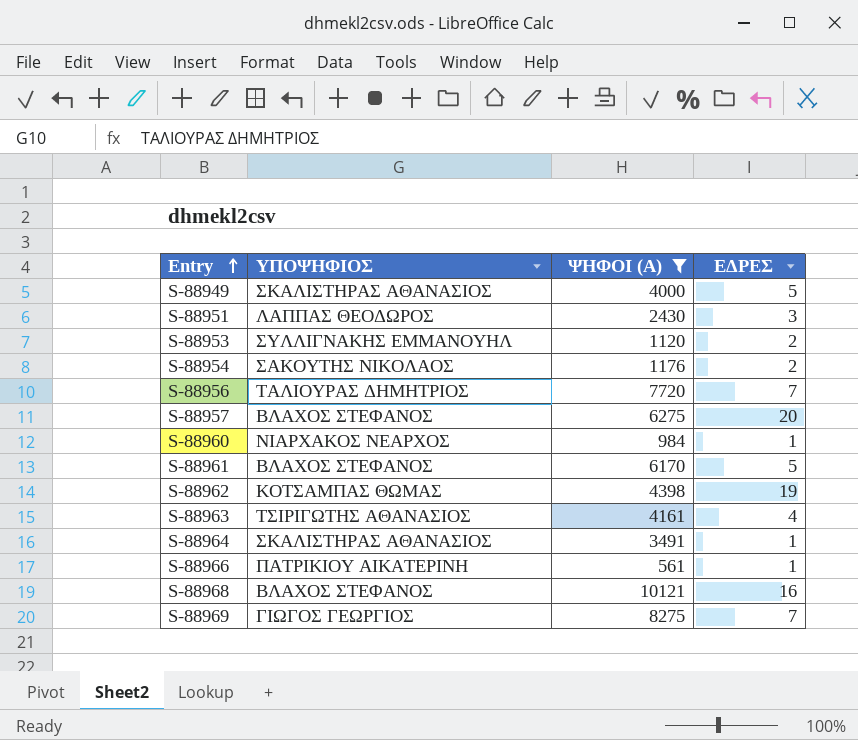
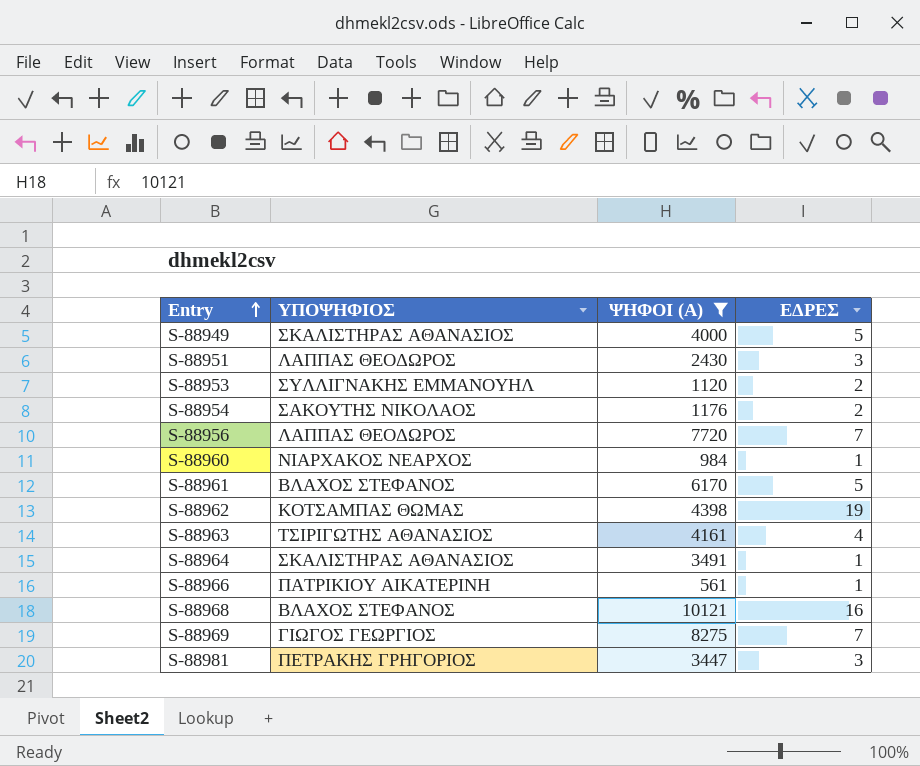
row S-88957: ΒΛΑΧΟΣ ΣΤΕΦΑΝΟΣ | 6275 | 20 -> none
S-88956 | ΥΠΟΨΗΦΙΟΣ: ΤΑΛΙΟΥΡΑΣ ΔΗΜΗΤΡΙΟΣ -> ΛΑΠΠΑΣ ΘΕΟΔΩΡΟΣ
row S-88981: none -> ΠΕΤΡΑΚΗΣ ΓΡΗΓΟΡΙΟΣ | 3447 | 3

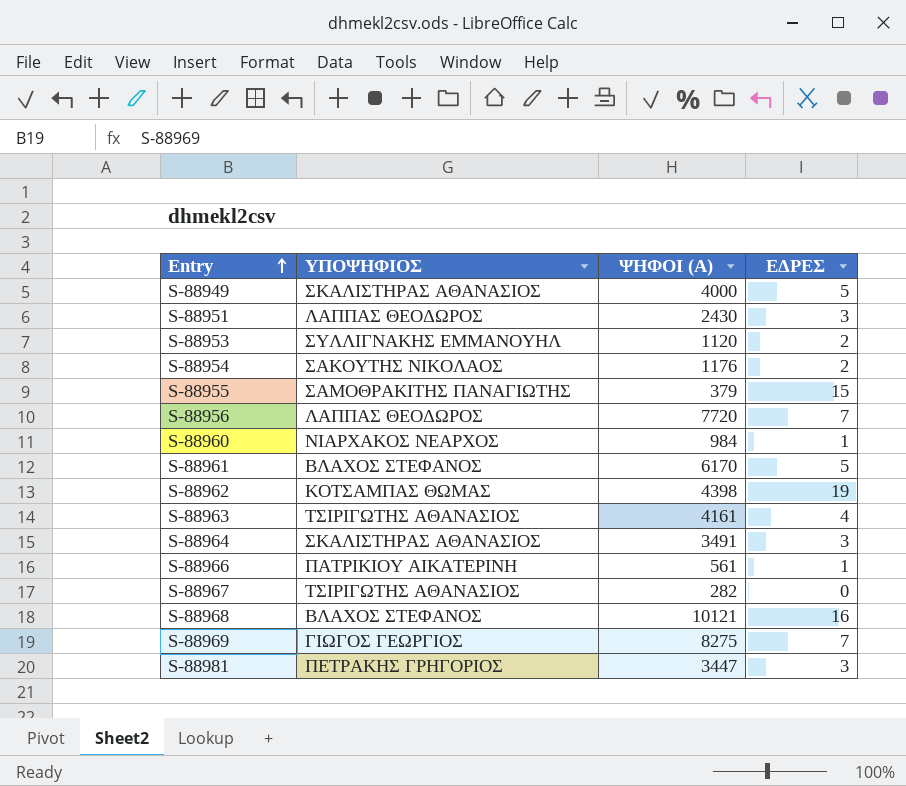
filter: ΨΗΦΟΙ (Α) >= 561 -> none
S-88964 | ΕΔΡΕΣ: 1 -> 3

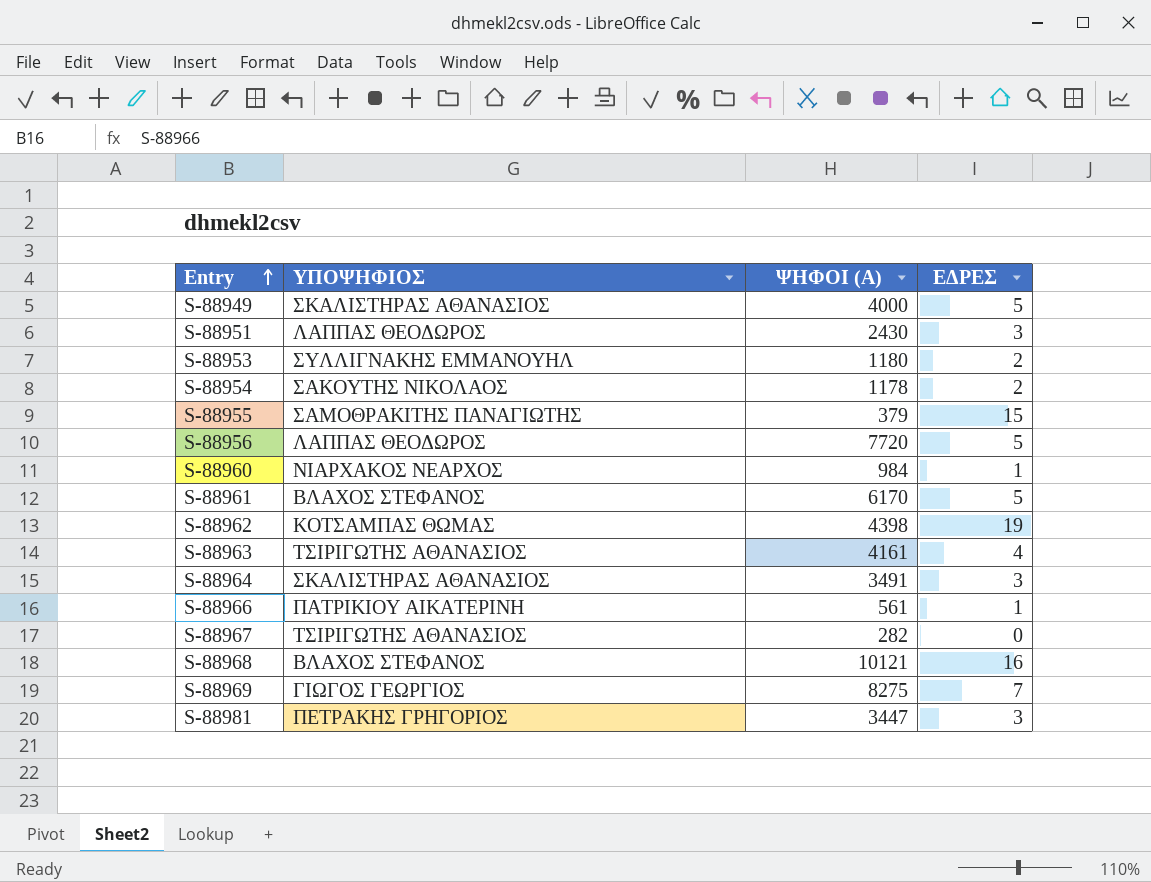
S-88953 | ΨΗΦΟΙ (Α): 1120 -> 1180
S-88954 | ΨΗΦΟΙ (Α): 1176 -> 1178
S-88956 | ΕΔΡΕΣ: 7 -> 5

